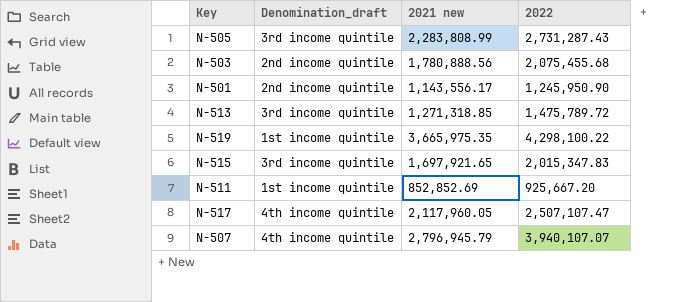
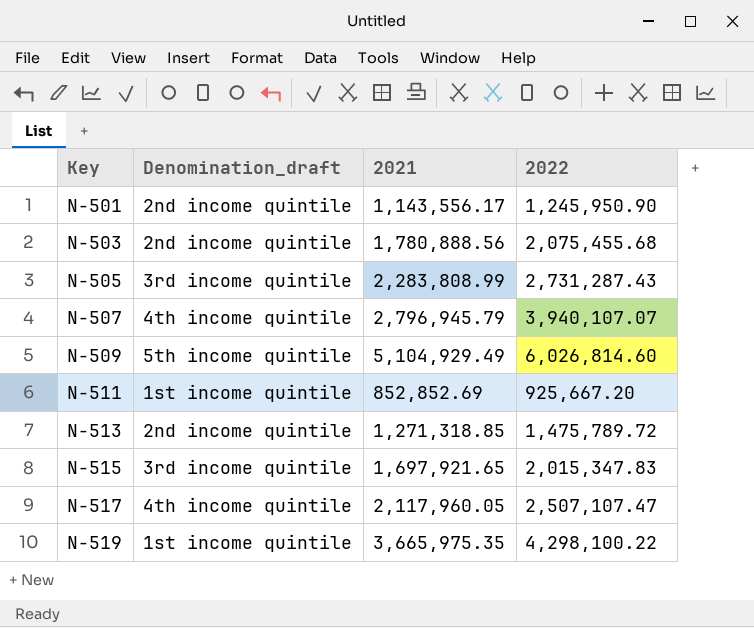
row order: none -> Key ascending
column name: 2021 new -> 2021
row N-509: none -> 5th income quintile | 5,104,929.49 | 6,026,814.60
N-513 | Denomination_draft: 3rd income quintile -> 2nd income quintile

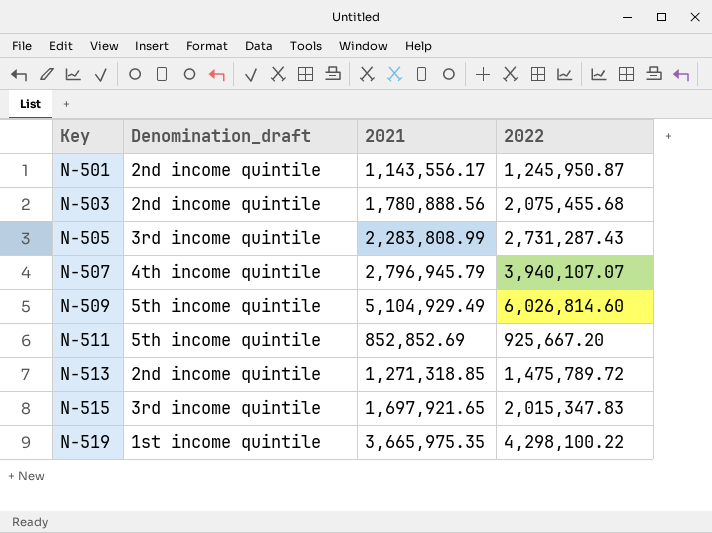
row N-517: 4th income quintile | 2,117,960.05 | 2,507,107.47 -> none
N-501 | 2022: 1,245,950.90 -> 1,245,950.87
N-511 | Denomination_draft: 1st income quintile -> 5th income quintile

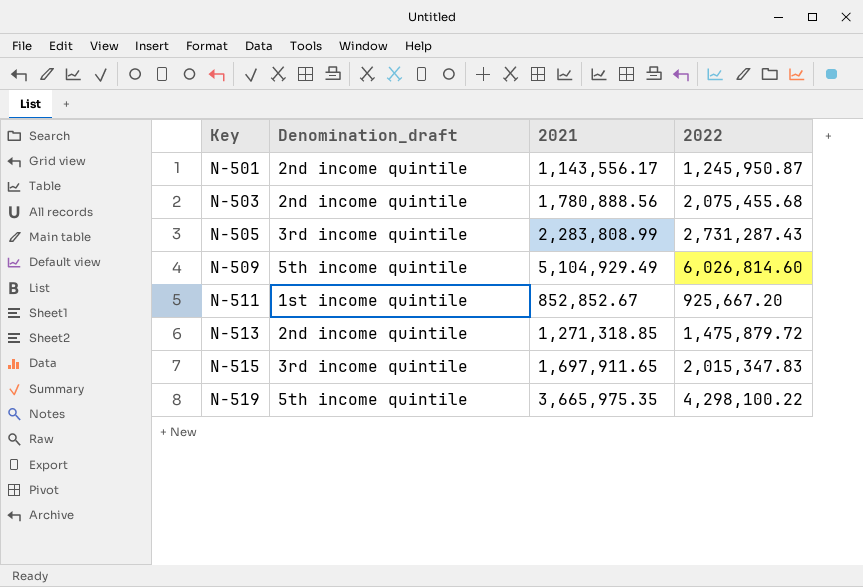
row N-507: 4th income quintile | 2,796,945.79 | 3,940,107.07 -> none
N-511 | Denomination_draft: 5th income quintile -> 1st income quintile
N-511 | 2021: 852,852.69 -> 852,852.67
N-513 | 2022: 1,475,789.72 -> 1,475,879.72
N-515 | 2021: 1,697,921.65 -> 1,697,911.65
N-519 | Denomination_draft: 1st income quintile -> 5th income quintile

